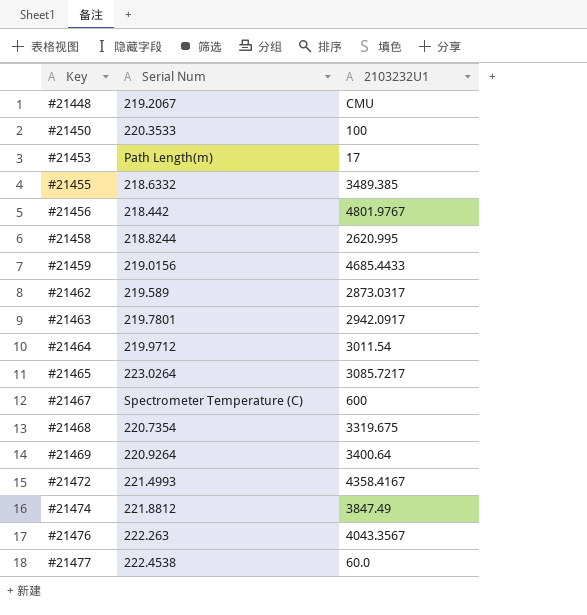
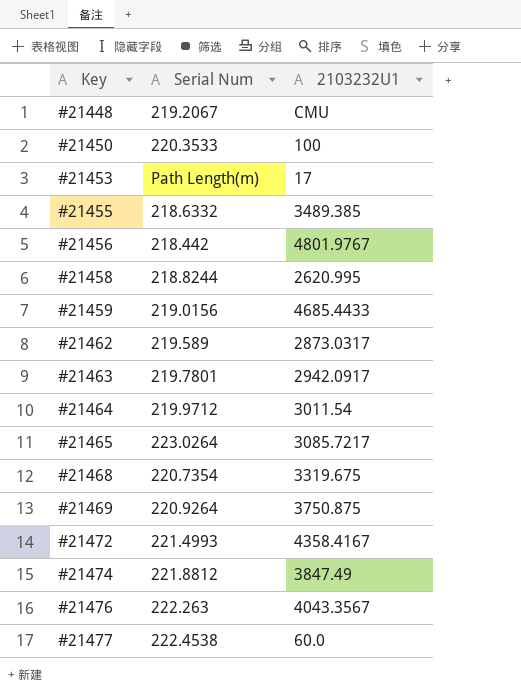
row #21467: Spectrometer Temperature (C) | 600 -> none
#21469 | 2103232U1: 3400.64 -> 3750.875

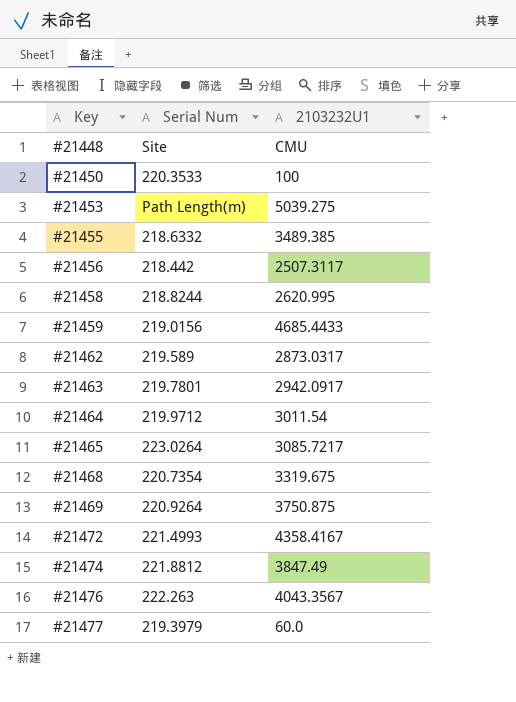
#21448 | Serial Num: 219.2067 -> Site
#21453 | 2103232U1: 17 -> 5039.275
#21456 | 2103232U1: 4801.9767 -> 2507.3117
#21477 | Serial Num: 222.4538 -> 219.3979

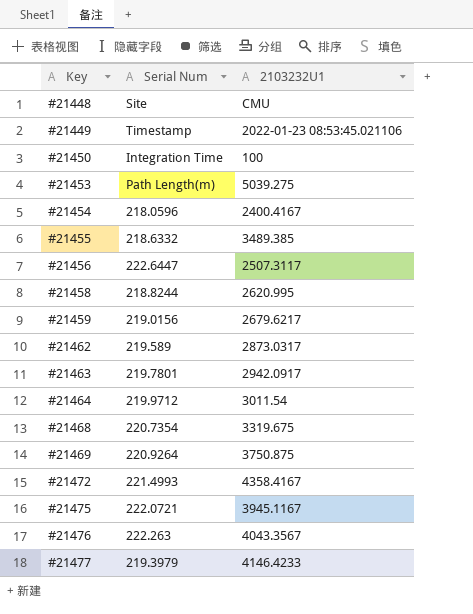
row #21465: 223.0264 | 3085.7217 -> none
row #21474: 221.8812 | 3847.49 -> none
row #21449: none -> Timestamp | 2022-01-23 08:53:45.021106
#21450 | Serial Num: 220.3533 -> Integration Time
row #21454: none -> 218.0596 | 2400.4167
#21456 | Serial Num: 218.442 -> 222.6447
#21459 | 2103232U1: 4685.4433 -> 2679.6217
row #21475: none -> 222.0721 | 3945.1167
#21477 | 2103232U1: 60.0 -> 4146.4233

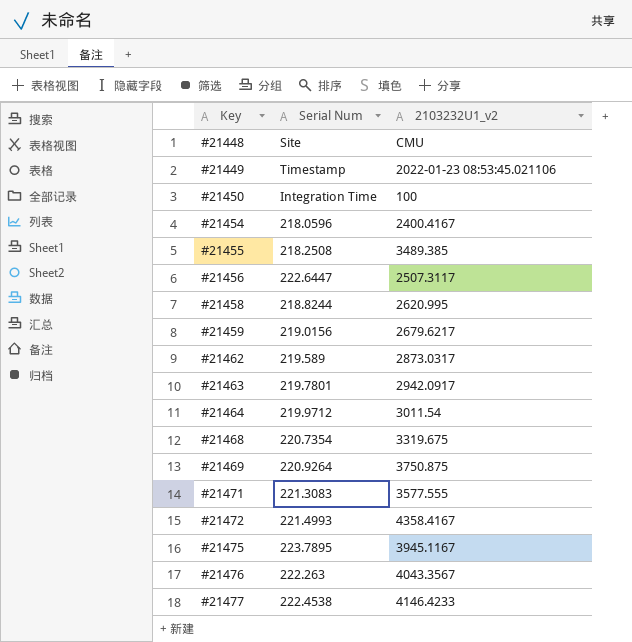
column name: 2103232U1 -> 2103232U1_v2
row #21453: Path Length(m) | 5039.275 -> none
#21455 | Serial Num: 218.6332 -> 218.2508
row #21471: none -> 221.3083 | 3577.555
#21475 | Serial Num: 222.0721 -> 223.7895
#21477 | Serial Num: 219.3979 -> 222.4538

